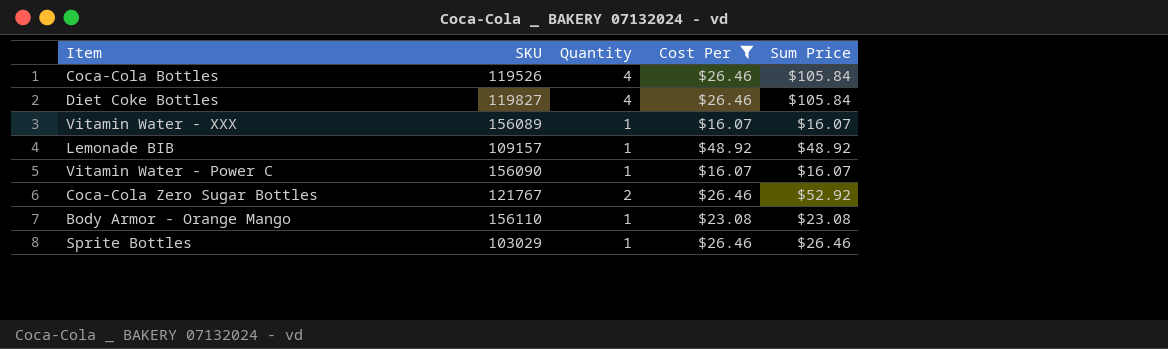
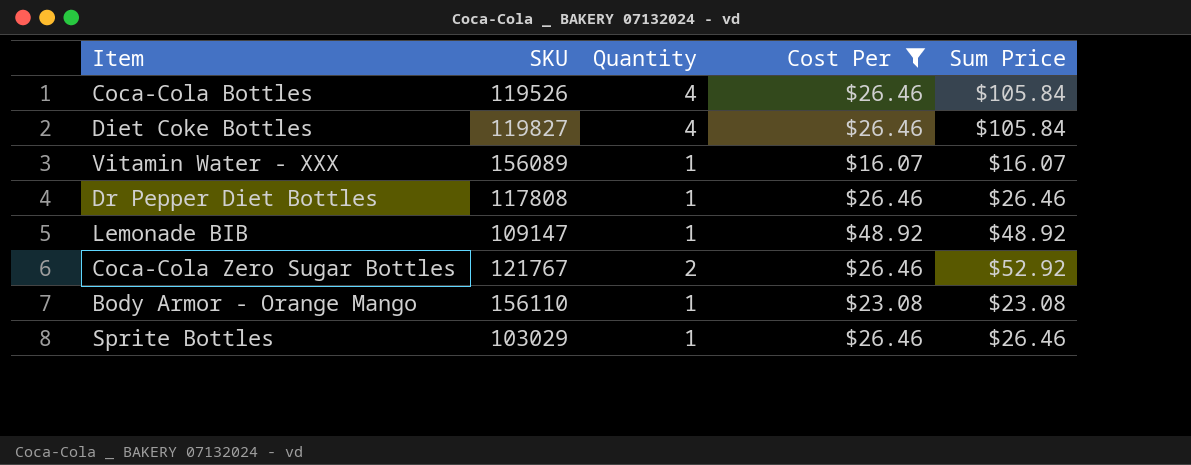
row Vitamin Water - Power C: 156090 | 1 | $16.07 | $16.07 -> none
row Dr Pepper Diet Bottles: none -> 117808 | 1 | $26.46 | $26.46
Lemonade BIB | SKU: 109157 -> 109147

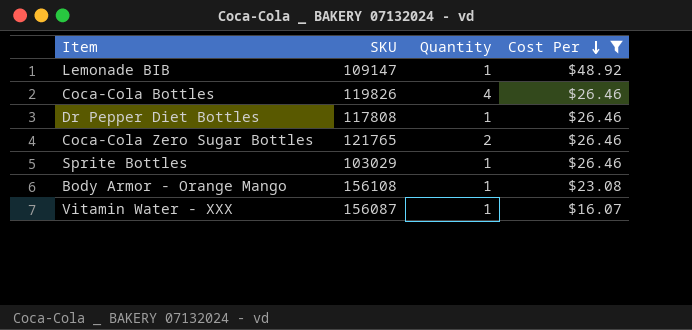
row order: none -> Cost Per descending
column Sum Price | formula: [Quantity] * [Cost Per] -> none
row Diet Coke Bottles: 119827 | 4 | $26.46 | $105.84 -> none
Coca-Cola Bottles | SKU: 119526 -> 119826
Coca-Cola Zero Sugar Bottles | SKU: 121767 -> 121765
Body Armor - Orange Mango | SKU: 156110 -> 156108
Vitamin Water - XXX | SKU: 156089 -> 156087

